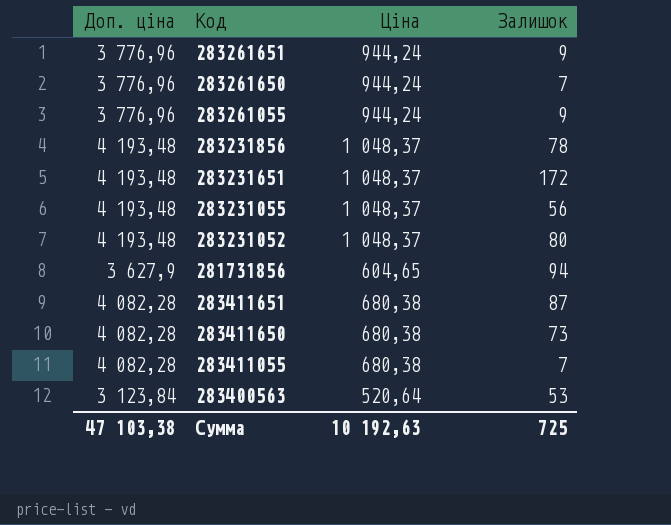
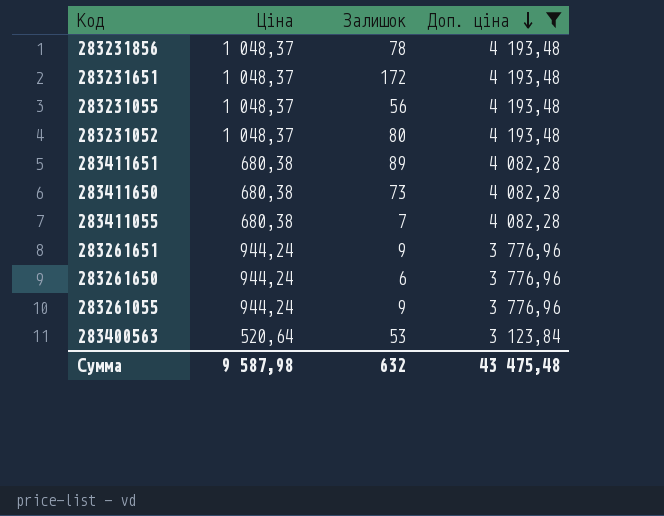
filter: none -> Доп. ціна != 3 627,9
row order: none -> Доп. ціна descending
column Доп. ціна | position: 1 -> 4
283411651 | Залишок: 87 -> 89
283261650 | Залишок: 7 -> 6
Сумма | Ціна: 10 192,63 -> 9 587,98
Сумма | Залишок: 725 -> 632
Сумма | Доп. ціна: 47 103,38 -> 43 475,48

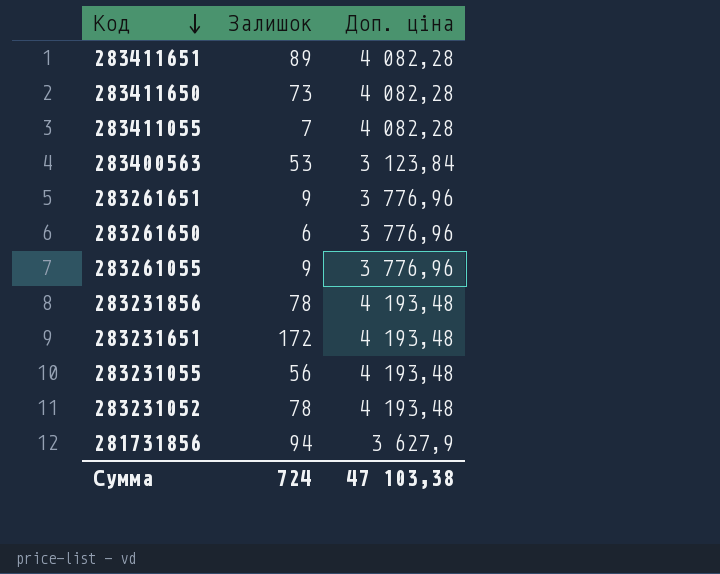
filter: Доп. ціна != 3 627,9 -> none
row order: Доп. ціна descending -> Код descending
column Ціна | position: 2 -> none
283231052 | Залишок: 80 -> 78
Сумма | Залишок: 632 -> 724
Сумма | Доп. ціна: 43 475,48 -> 47 103,38

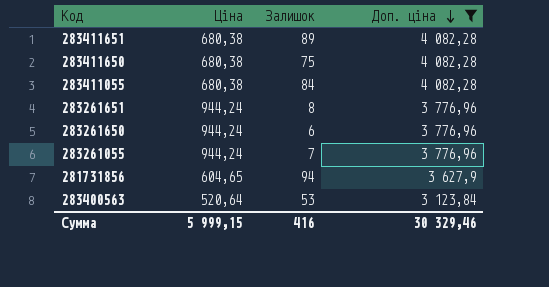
filter: none -> Доп. ціна != 4 193,48
row order: Код descending -> Доп. ціна descending
column Ціна | position: none -> 2
283411650 | Залишок: 73 -> 75
283411055 | Залишок: 7 -> 84
283261651 | Залишок: 9 -> 8
283261055 | Залишок: 9 -> 7
Сумма | Залишок: 724 -> 416
Сумма | Доп. ціна: 47 103,38 -> 30 329,46

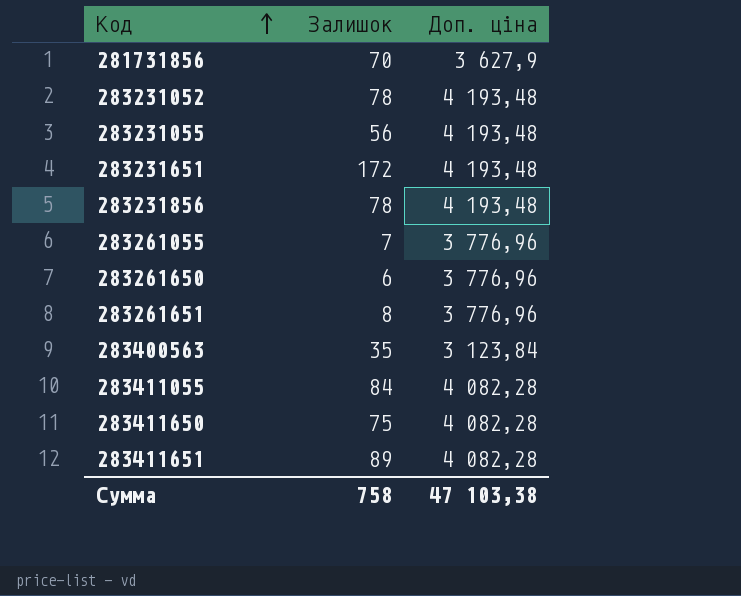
filter: Доп. ціна != 4 193,48 -> none
row order: Доп. ціна descending -> Код ascending
column Ціна | position: 2 -> none
281731856 | Залишок: 94 -> 70
283400563 | Залишок: 53 -> 35
Сумма | Залишок: 416 -> 758
Сумма | Доп. ціна: 30 329,46 -> 47 103,38

